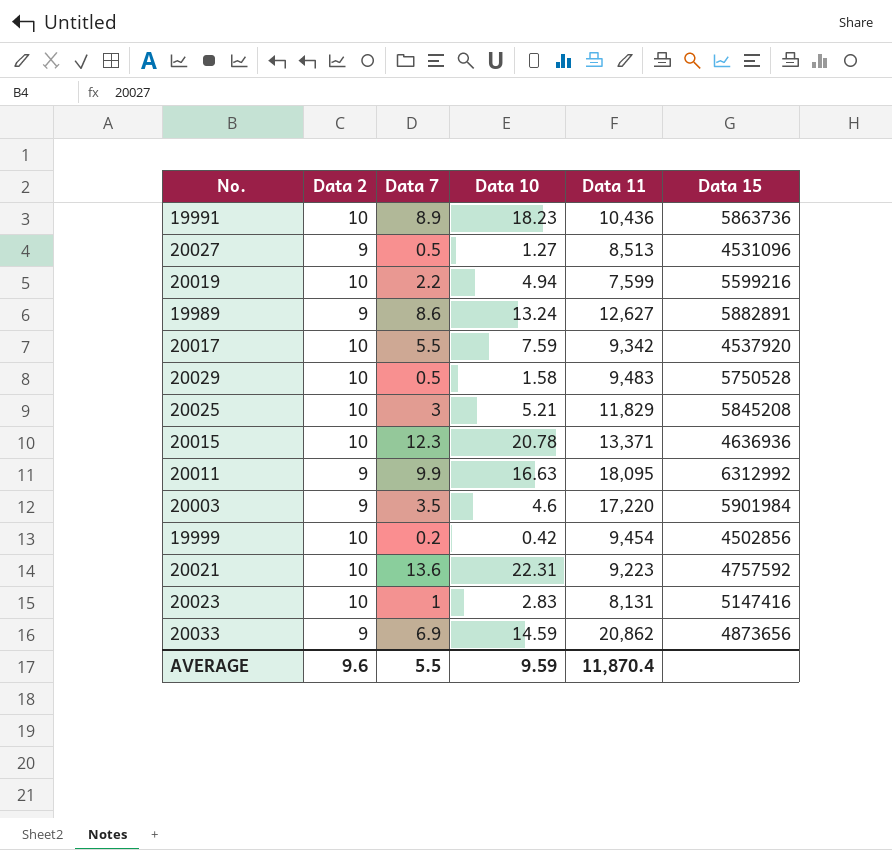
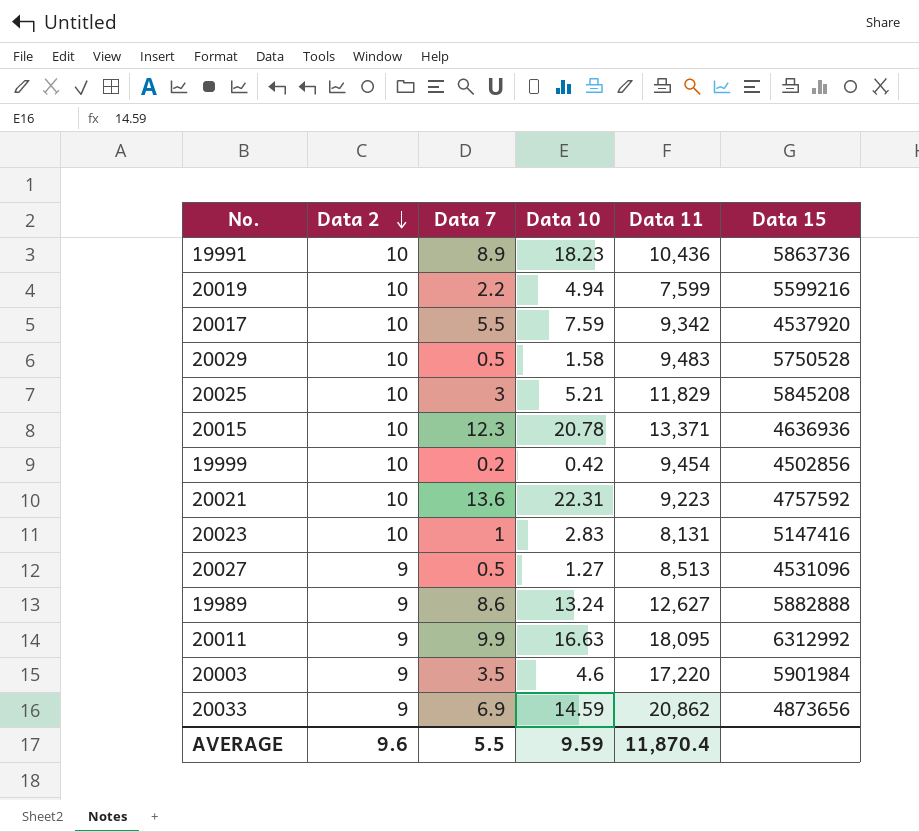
row order: none -> Data 2 descending
19989 | Data 15: 5882891 -> 5882888

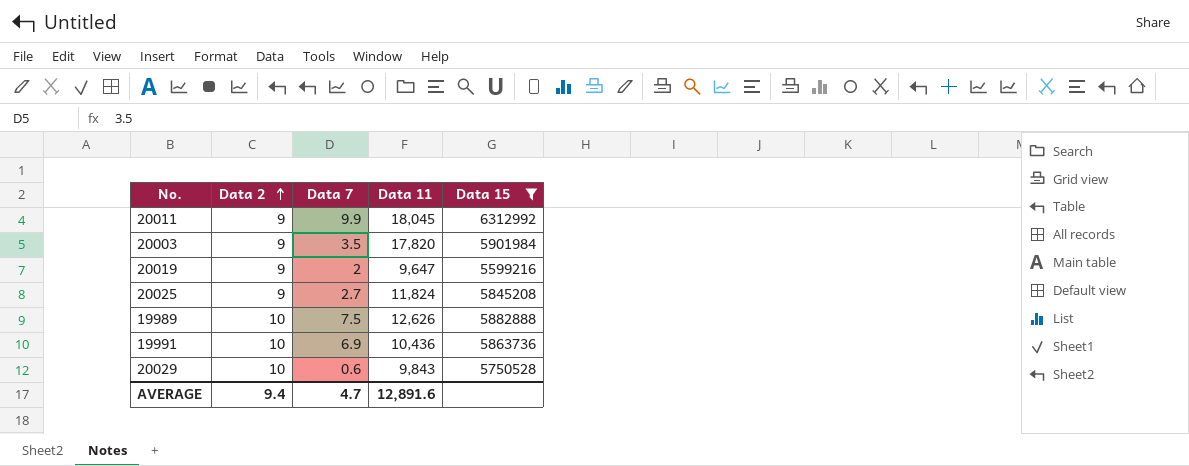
filter: none -> Data 15 >= 5599216
row order: Data 2 descending -> Data 2 ascending
column Data 10 | position: 4 -> none
20011 | Data 11: 18,095 -> 18,045
20003 | Data 11: 17,220 -> 17,820
20019 | Data 2: 10 -> 9
20019 | Data 7: 2.2 -> 2
20019 | Data 11: 7,599 -> 9,647
20025 | Data 2: 10 -> 9
20025 | Data 7: 3 -> 2.7
20025 | Data 11: 11,829 -> 11,824
19989 | Data 2: 9 -> 10
19989 | Data 7: 8.6 -> 7.5
19989 | Data 11: 12,627 -> 12,626
19991 | Data 7: 8.9 -> 6.9
20029 | Data 7: 0.5 -> 0.6
20029 | Data 11: 9,483 -> 9,843
AVERAGE | Data 2: 9.6 -> 9.4
AVERAGE | Data 7: 5.5 -> 4.7
AVERAGE | Data 11: 11,870.4 -> 12,891.6

